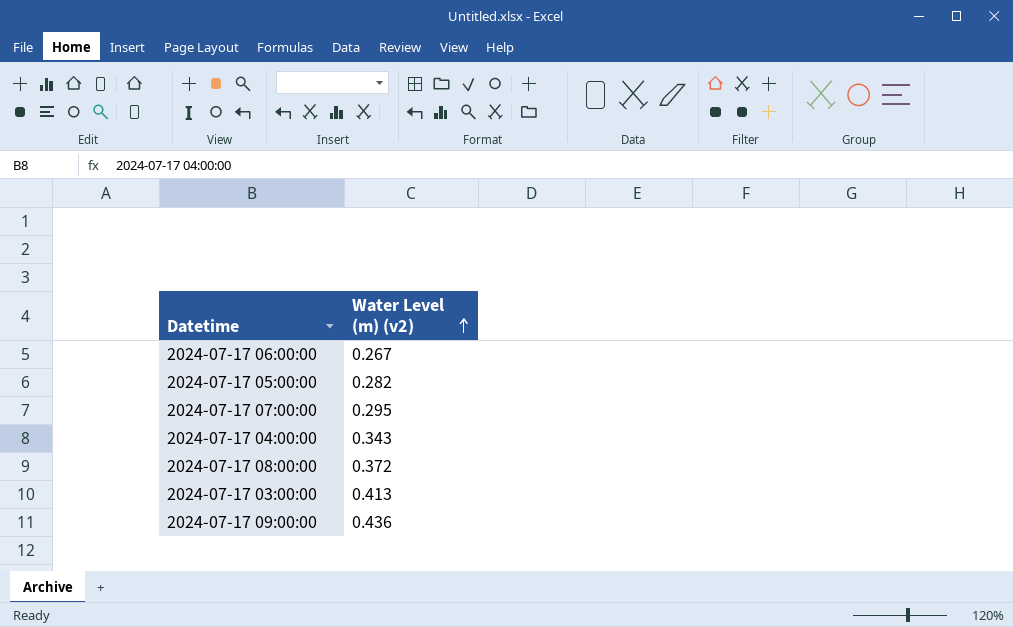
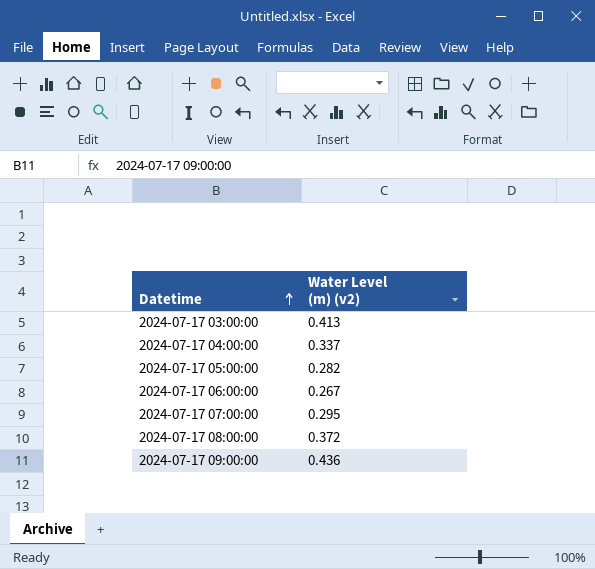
row order: Water Level (m) (v2) ascending -> Datetime ascending
2024-07-17 04:00:00 | Water Level (m) (v2): 0.343 -> 0.337

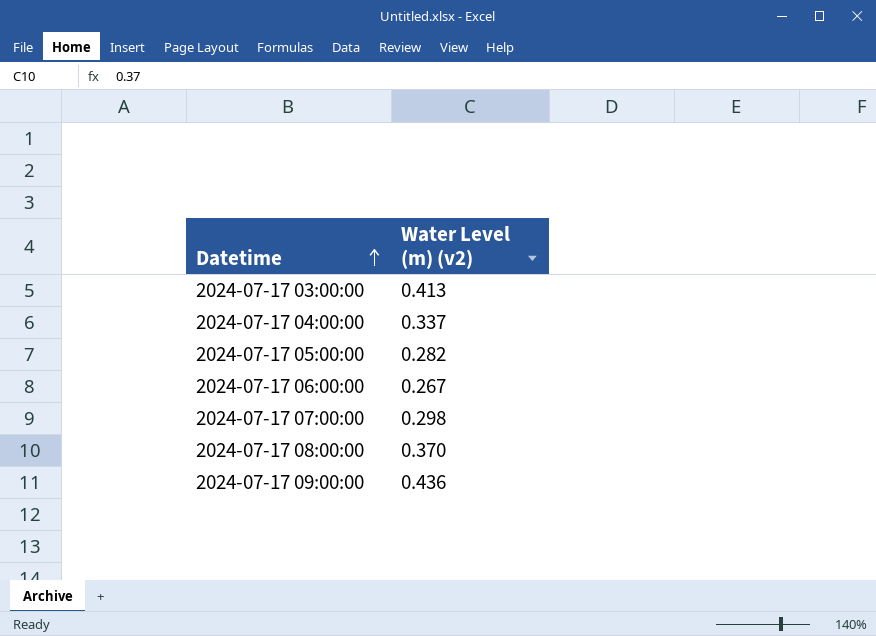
2024-07-17 07:00:00 | Water Level (m) (v2): 0.295 -> 0.298
2024-07-17 08:00:00 | Water Level (m) (v2): 0.372 -> 0.370

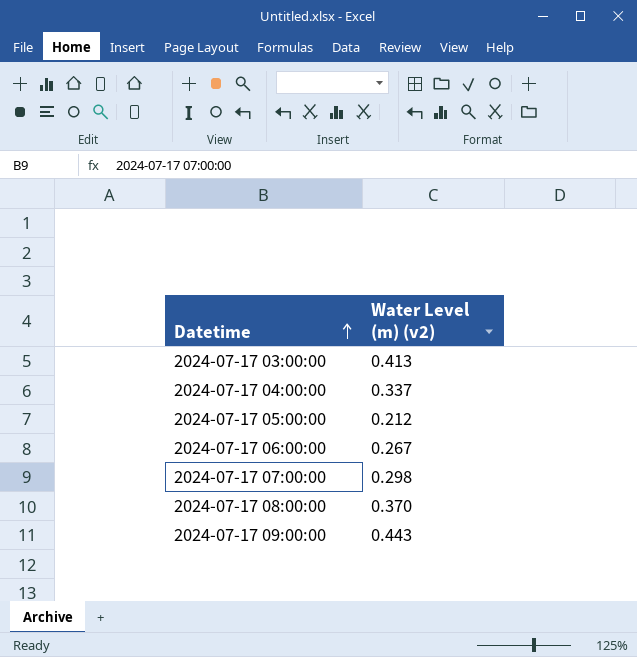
2024-07-17 05:00:00 | Water Level (m) (v2): 0.282 -> 0.212
2024-07-17 09:00:00 | Water Level (m) (v2): 0.436 -> 0.443

